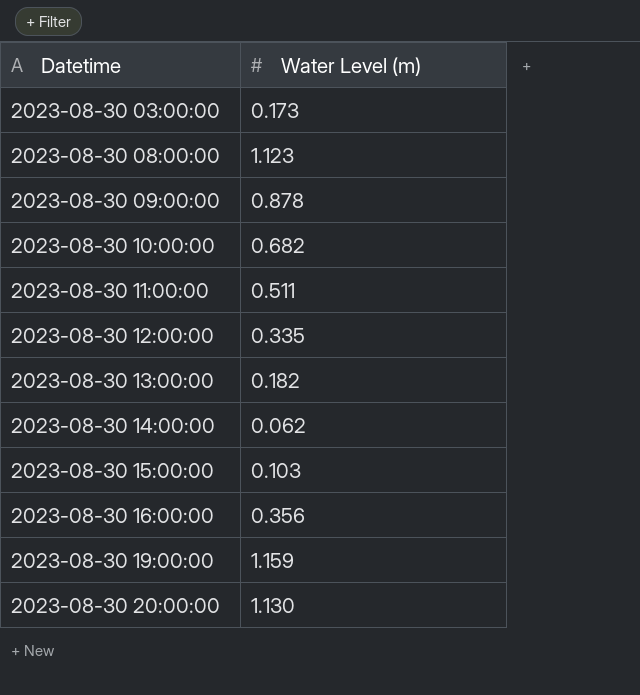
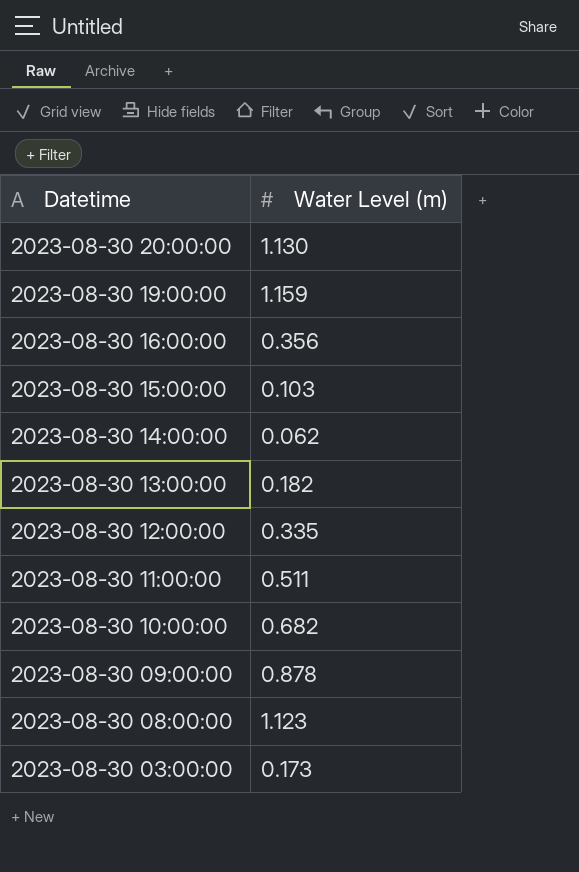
row order: Datetime ascending -> Datetime descending

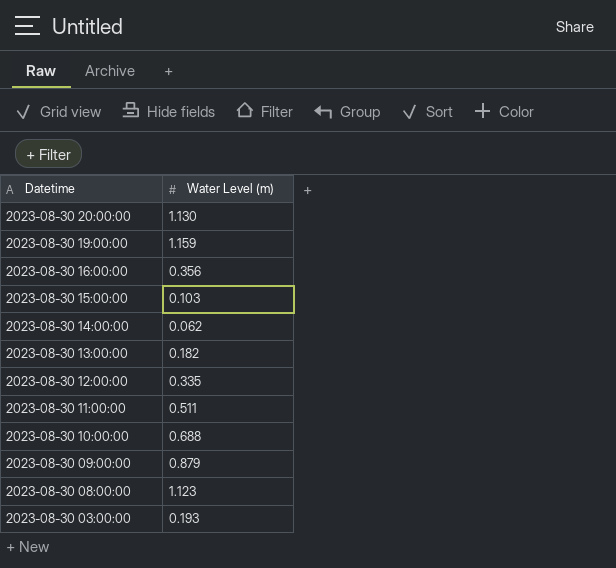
2023-08-30 10:00:00 | Water Level (m): 0.682 -> 0.688
2023-08-30 09:00:00 | Water Level (m): 0.878 -> 0.879
2023-08-30 03:00:00 | Water Level (m): 0.173 -> 0.193

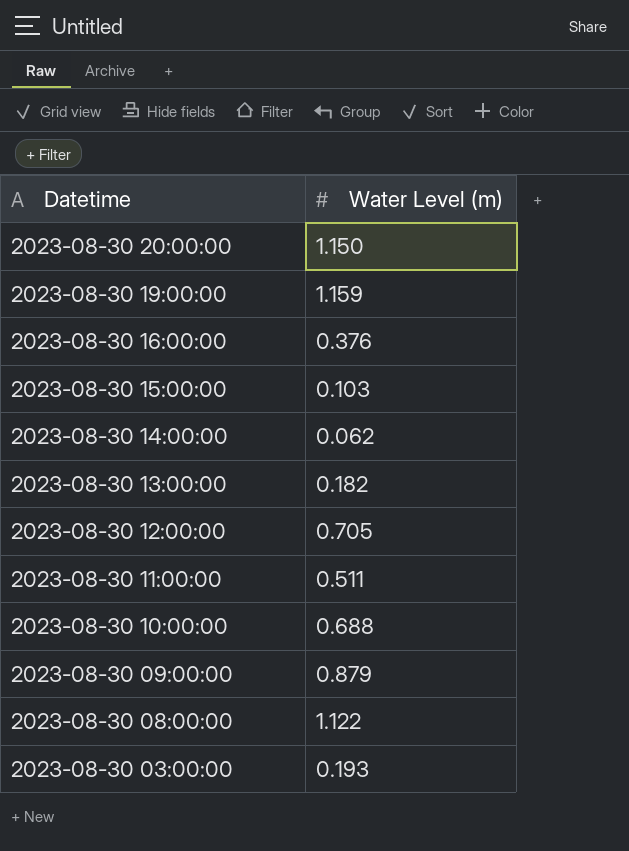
2023-08-30 20:00:00 | Water Level (m): 1.130 -> 1.150
2023-08-30 16:00:00 | Water Level (m): 0.356 -> 0.376
2023-08-30 12:00:00 | Water Level (m): 0.335 -> 0.705
2023-08-30 08:00:00 | Water Level (m): 1.123 -> 1.122

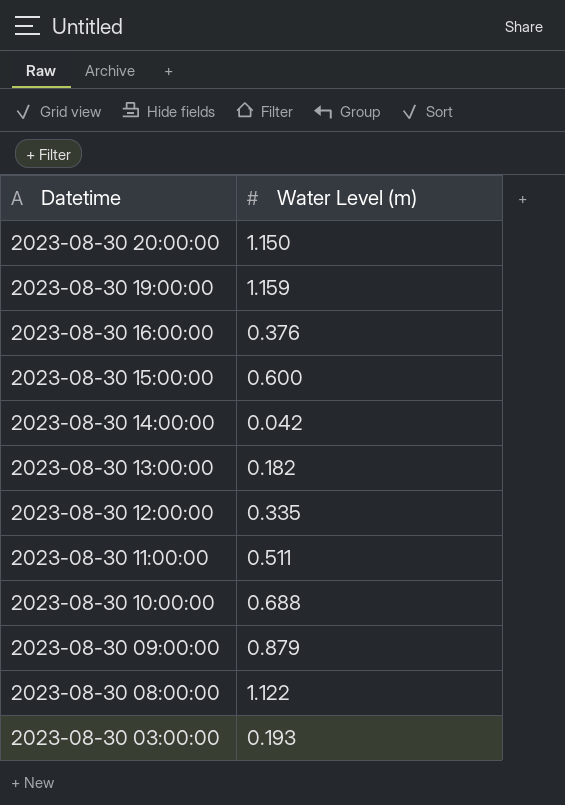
2023-08-30 15:00:00 | Water Level (m): 0.103 -> 0.600
2023-08-30 14:00:00 | Water Level (m): 0.062 -> 0.042
2023-08-30 12:00:00 | Water Level (m): 0.705 -> 0.335

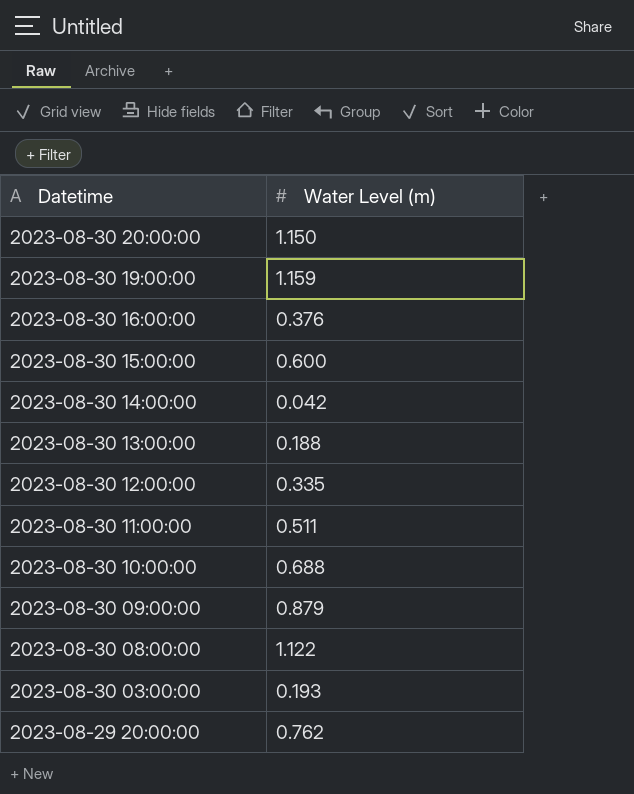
2023-08-30 13:00:00 | Water Level (m): 0.182 -> 0.188
row 2023-08-29 20:00:00: none -> 0.762

